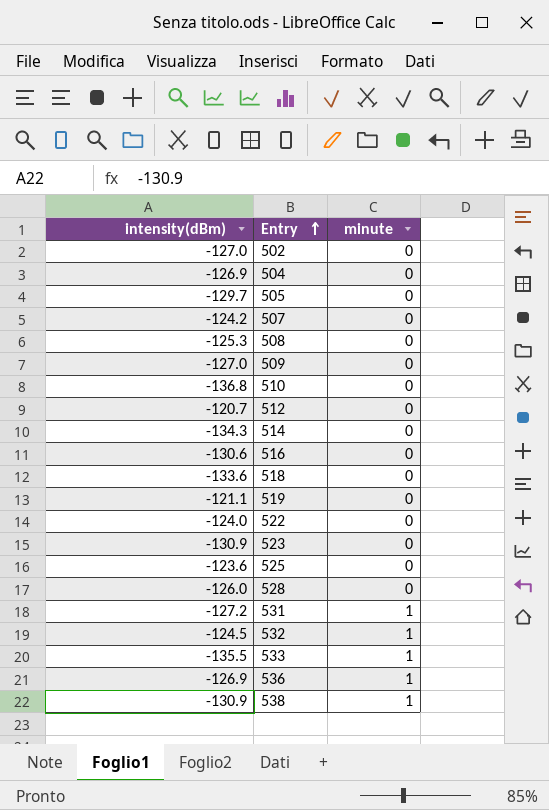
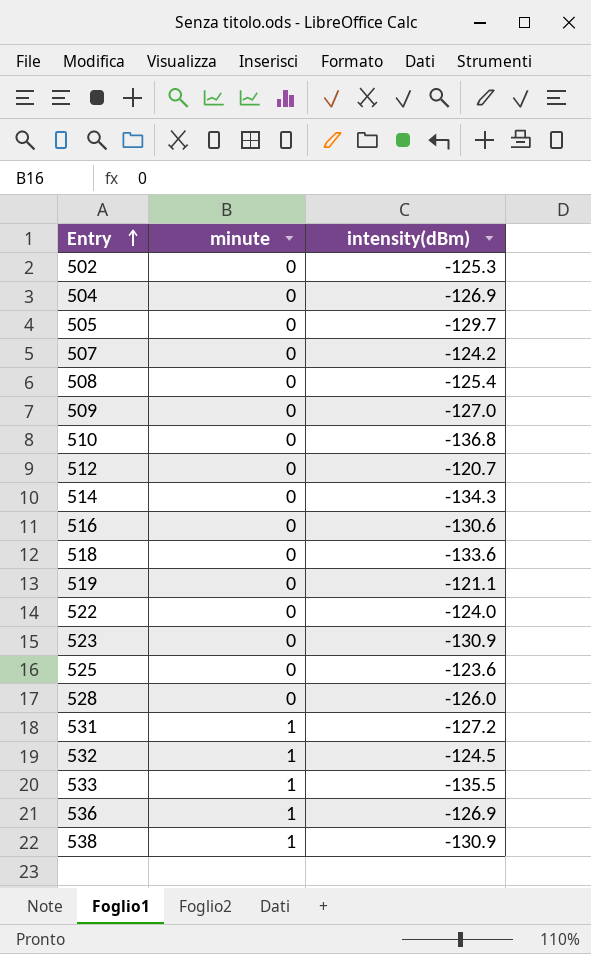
column intensity(dBm) | position: 1 -> 3
502 | intensity(dBm): -127.0 -> -125.3
508 | intensity(dBm): -125.3 -> -125.4

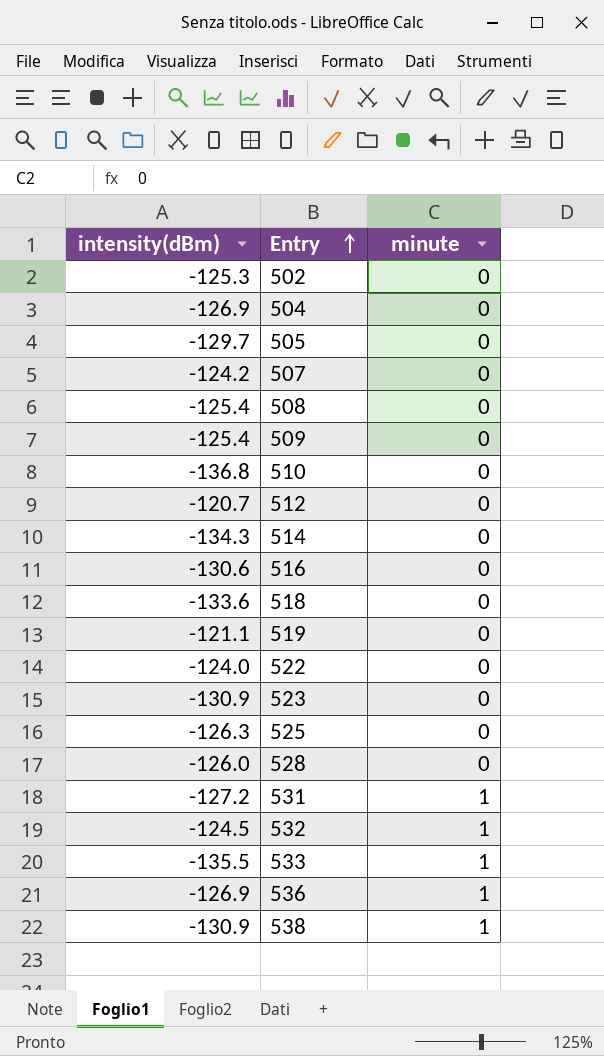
column intensity(dBm) | position: 3 -> 1
509 | intensity(dBm): -127.0 -> -125.4
525 | intensity(dBm): -123.6 -> -126.3

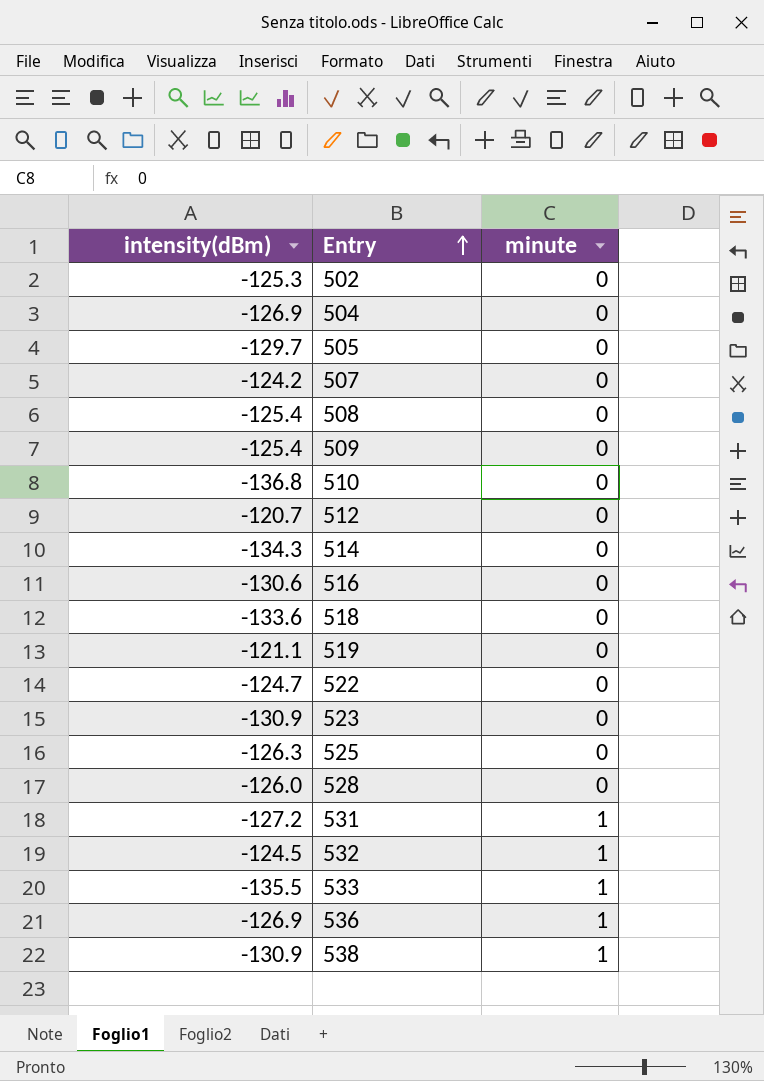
522 | intensity(dBm): -124.0 -> -124.7

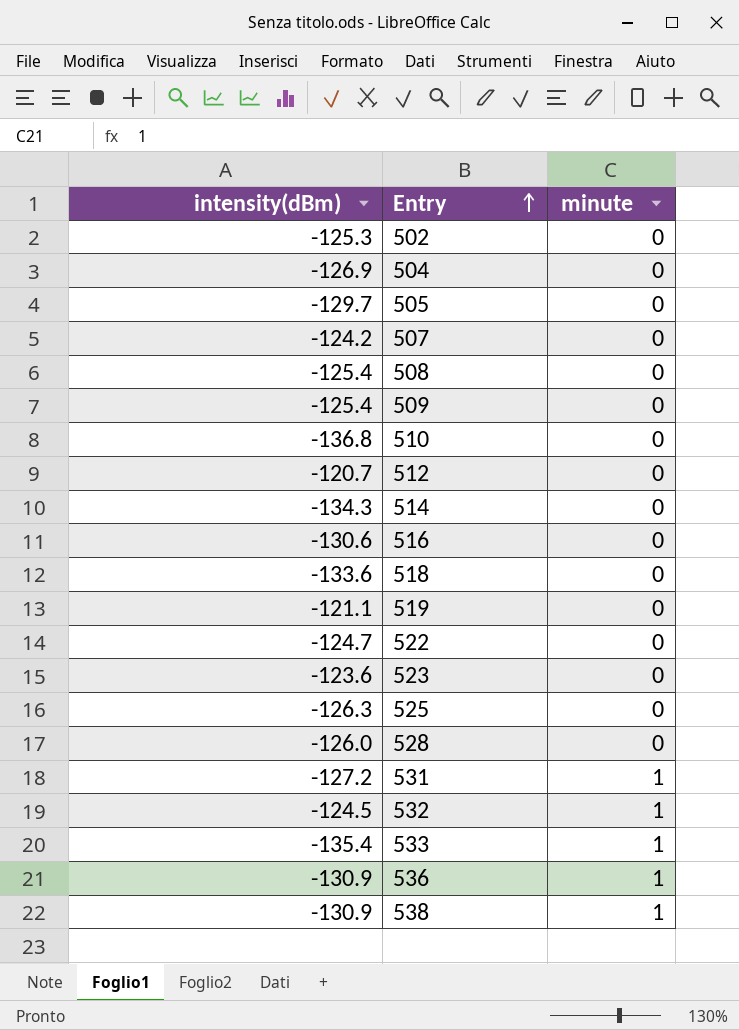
523 | intensity(dBm): -130.9 -> -123.6
533 | intensity(dBm): -135.5 -> -135.4
536 | intensity(dBm): -126.9 -> -130.9

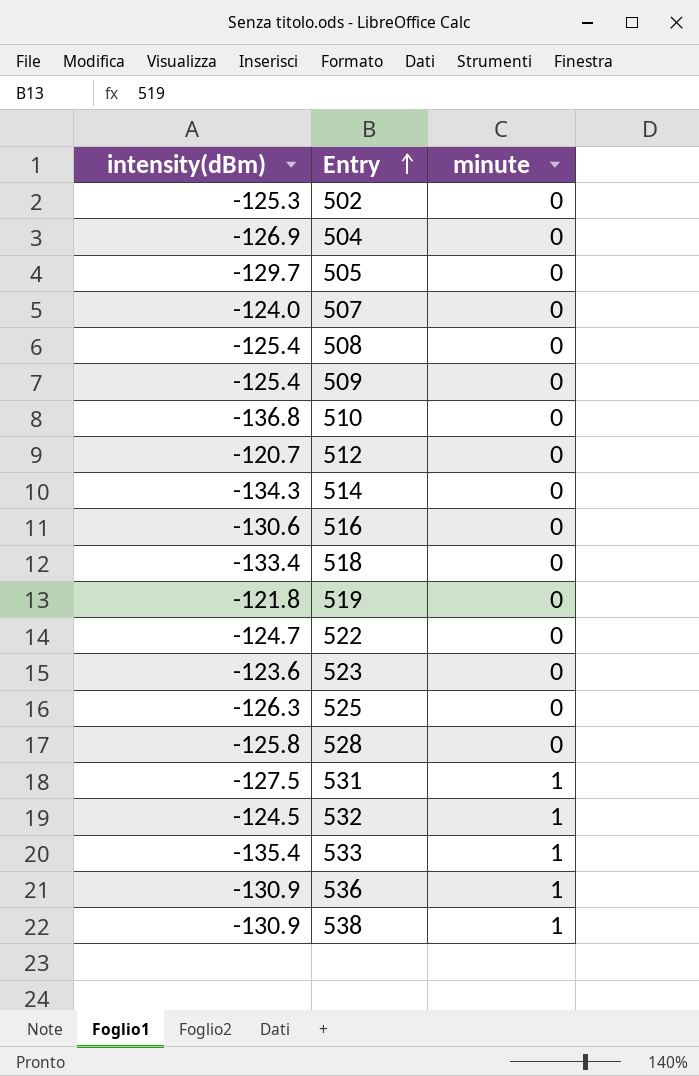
507 | intensity(dBm): -124.2 -> -124.0
518 | intensity(dBm): -133.6 -> -133.4
519 | intensity(dBm): -121.1 -> -121.8
528 | intensity(dBm): -126.0 -> -125.8
531 | intensity(dBm): -127.2 -> -127.5

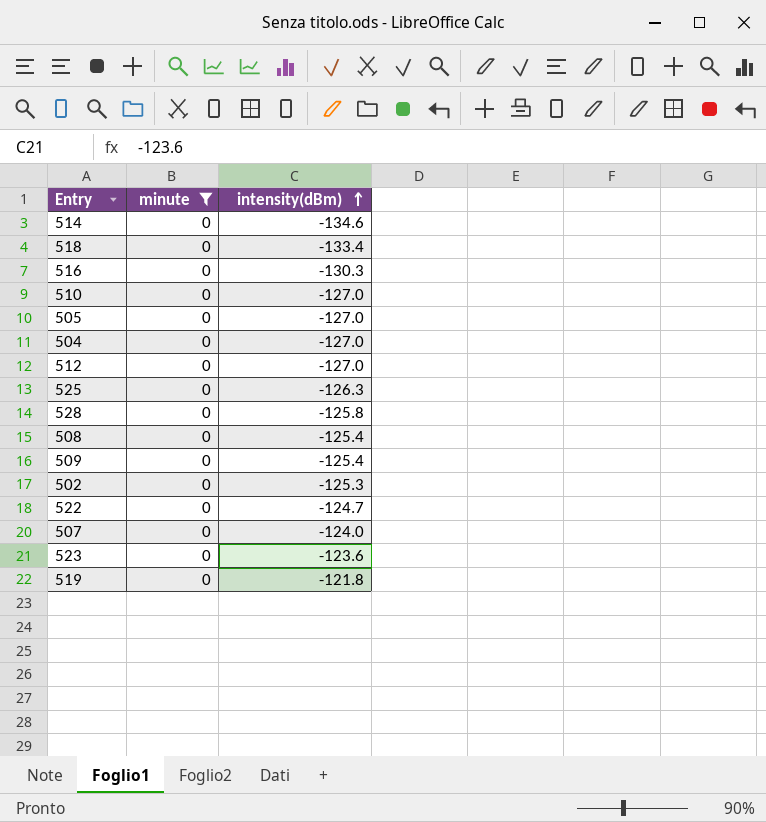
filter: none -> minute = 0
row order: Entry ascending -> intensity(dBm) ascending
column intensity(dBm) | position: 1 -> 3
514 | intensity(dBm): -134.3 -> -134.6
516 | intensity(dBm): -130.6 -> -130.3
510 | intensity(dBm): -136.8 -> -127.0
505 | intensity(dBm): -129.7 -> -127.0
504 | intensity(dBm): -126.9 -> -127.0
512 | intensity(dBm): -120.7 -> -127.0

